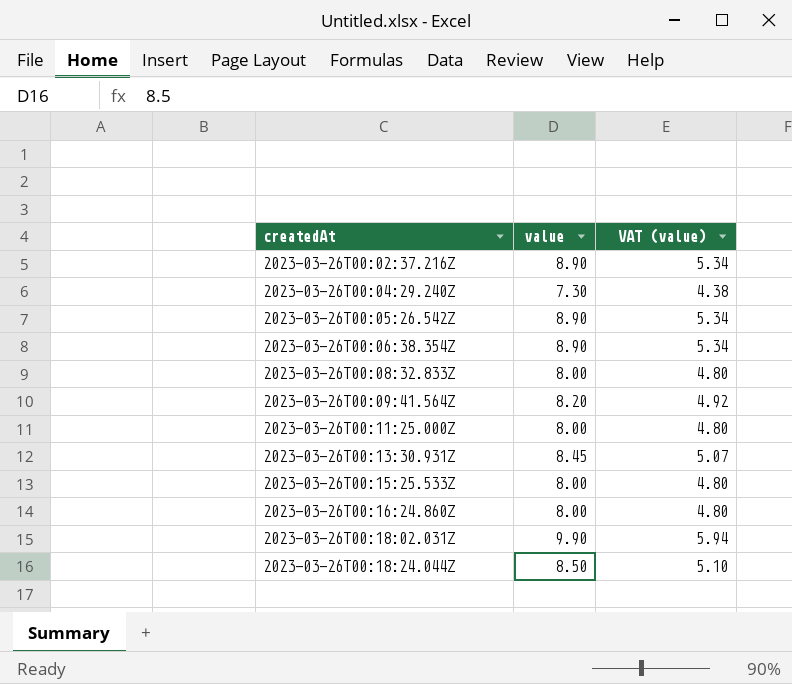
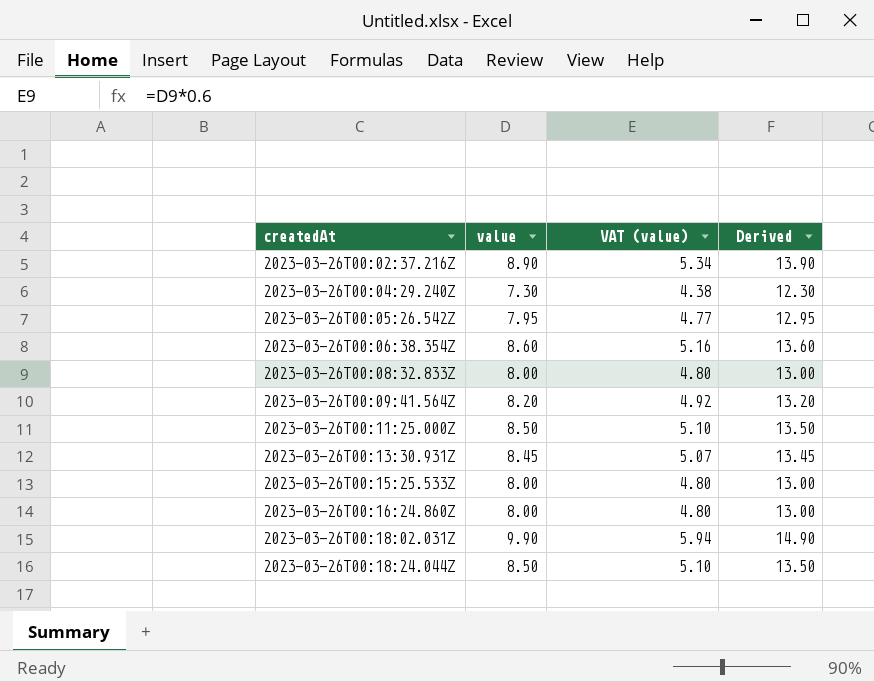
column Derived | formula: none -> [value] + 5
2023-03-26T00:05:26.542Z | value: 8.90 -> 7.95
2023-03-26T00:05:26.542Z | VAT (value): 5.34 -> 4.77
2023-03-26T00:06:38.354Z | value: 8.90 -> 8.60
2023-03-26T00:06:38.354Z | VAT (value): 5.34 -> 5.16
2023-03-26T00:11:25.000Z | value: 8.00 -> 8.50
2023-03-26T00:11:25.000Z | VAT (value): 4.80 -> 5.10

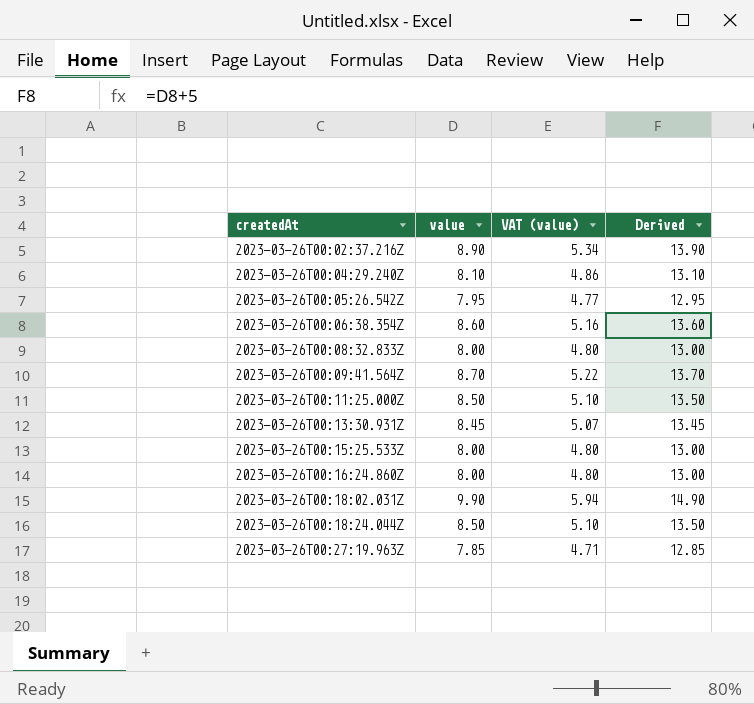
2023-03-26T00:04:29.240Z | value: 7.30 -> 8.10
2023-03-26T00:04:29.240Z | VAT (value): 4.38 -> 4.86
2023-03-26T00:04:29.240Z | Derived: 12.30 -> 13.10
2023-03-26T00:09:41.564Z | value: 8.20 -> 8.70
2023-03-26T00:09:41.564Z | VAT (value): 4.92 -> 5.22
2023-03-26T00:09:41.564Z | Derived: 13.20 -> 13.70
row 2023-03-26T00:27:19.963Z: none -> 7.85 | 4.71 | 12.85

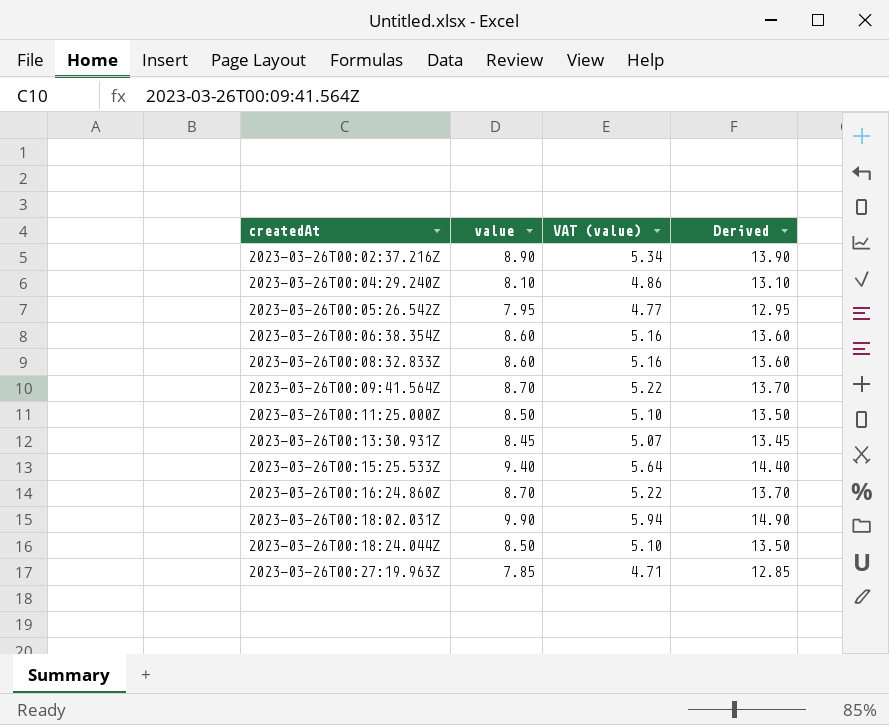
2023-03-26T00:08:32.833Z | value: 8.00 -> 8.60
2023-03-26T00:08:32.833Z | VAT (value): 4.80 -> 5.16
2023-03-26T00:08:32.833Z | Derived: 13.00 -> 13.60
2023-03-26T00:15:25.533Z | value: 8.00 -> 9.40
2023-03-26T00:15:25.533Z | VAT (value): 4.80 -> 5.64
2023-03-26T00:15:25.533Z | Derived: 13.00 -> 14.40
2023-03-26T00:16:24.860Z | value: 8.00 -> 8.70
2023-03-26T00:16:24.860Z | VAT (value): 4.80 -> 5.22
2023-03-26T00:16:24.860Z | Derived: 13.00 -> 13.70

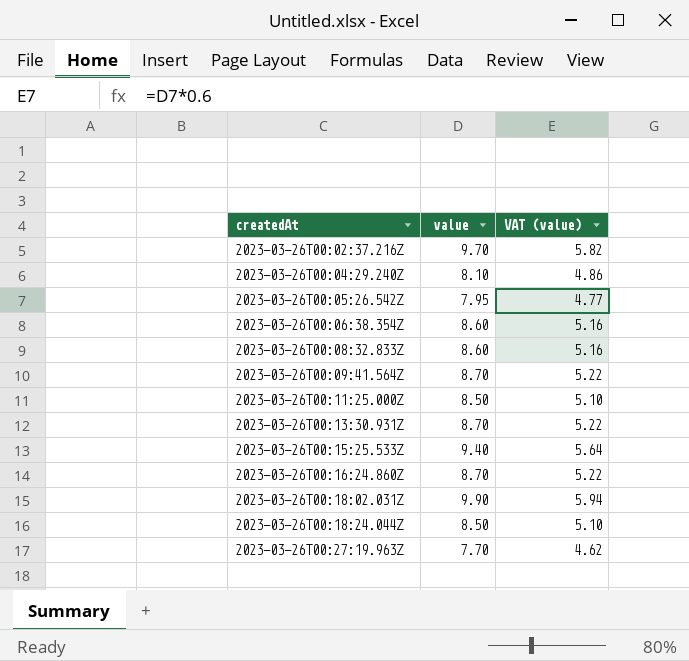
column Derived | formula: [value] + 5 -> none
2023-03-26T00:02:37.216Z | value: 8.90 -> 9.70
2023-03-26T00:02:37.216Z | VAT (value): 5.34 -> 5.82
2023-03-26T00:13:30.931Z | value: 8.45 -> 8.70
2023-03-26T00:13:30.931Z | VAT (value): 5.07 -> 5.22
2023-03-26T00:27:19.963Z | value: 7.85 -> 7.70
2023-03-26T00:27:19.963Z | VAT (value): 4.71 -> 4.62

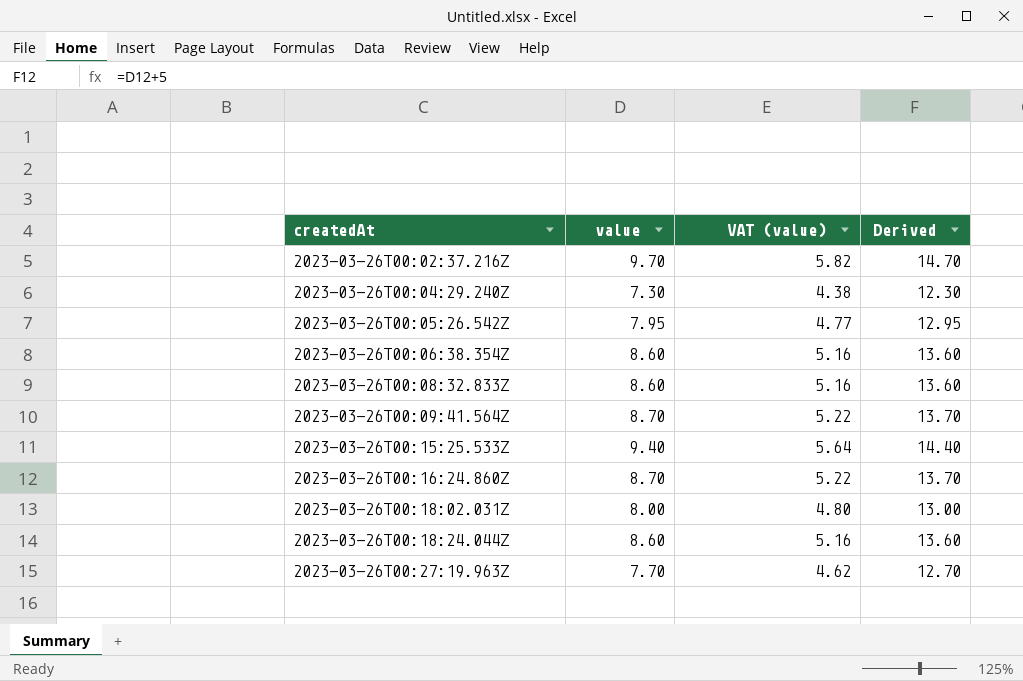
column Derived | formula: none -> [value] + 5
row 2023-03-26T00:11:25.000Z: 8.50 | 5.10 -> none
row 2023-03-26T00:13:30.931Z: 8.70 | 5.22 -> none
2023-03-26T00:04:29.240Z | value: 8.10 -> 7.30
2023-03-26T00:04:29.240Z | VAT (value): 4.86 -> 4.38
2023-03-26T00:18:02.031Z | value: 9.90 -> 8.00
2023-03-26T00:18:02.031Z | VAT (value): 5.94 -> 4.80
2023-03-26T00:18:24.044Z | value: 8.50 -> 8.60
2023-03-26T00:18:24.044Z | VAT (value): 5.10 -> 5.16

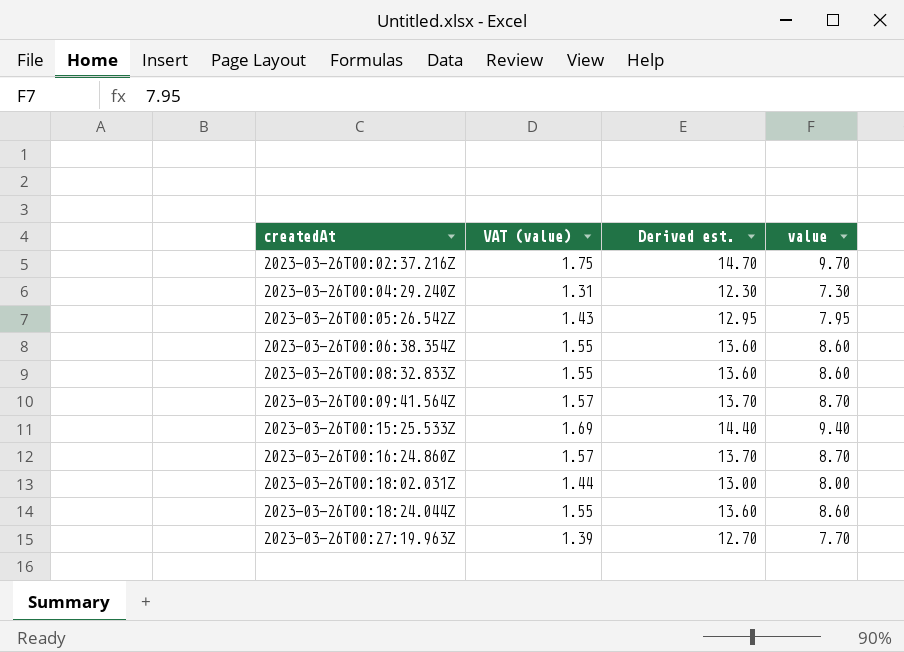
column VAT (value) | formula: [value] * 0.6 -> [value] * 0.18
column name: Derived -> Derived est.
column value | position: 2 -> 4

